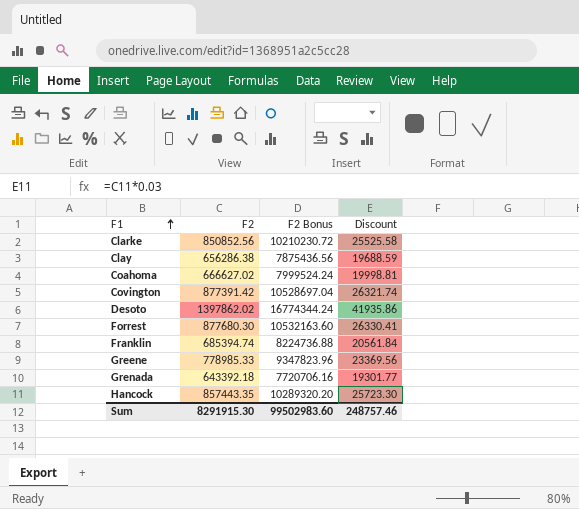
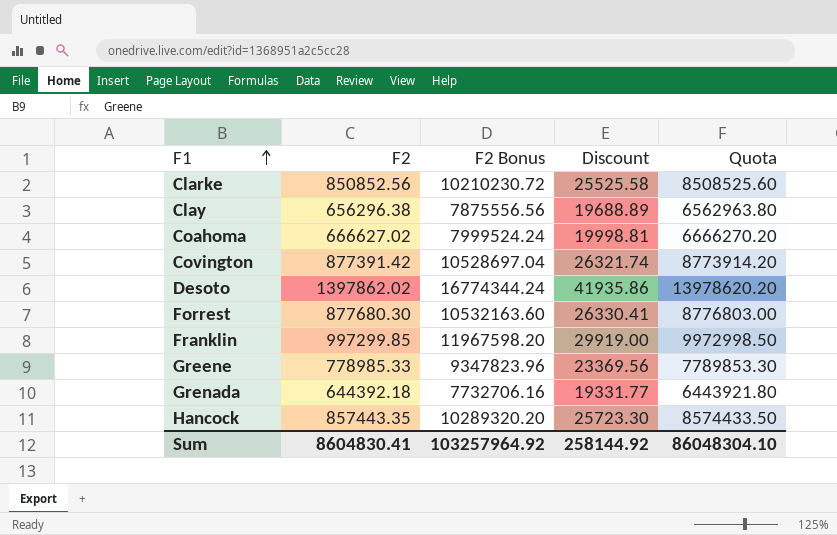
column Quota | formula: none -> [F2] * 10
Clay | F2: 656286.38 -> 656296.38
Clay | F2 Bonus: 7875436.56 -> 7875556.56
Clay | Discount: 19688.59 -> 19688.89
Franklin | F2: 685394.74 -> 997299.85
Franklin | F2 Bonus: 8224736.88 -> 11967598.20
Franklin | Discount: 20561.84 -> 29919.00
Grenada | F2: 643392.18 -> 644392.18
Grenada | F2 Bonus: 7720706.16 -> 7732706.16
Grenada | Discount: 19301.77 -> 19331.77
Sum | F2: 8291915.30 -> 8604830.41
Sum | F2 Bonus: 99502983.60 -> 103257964.92
Sum | Discount: 248757.46 -> 258144.92

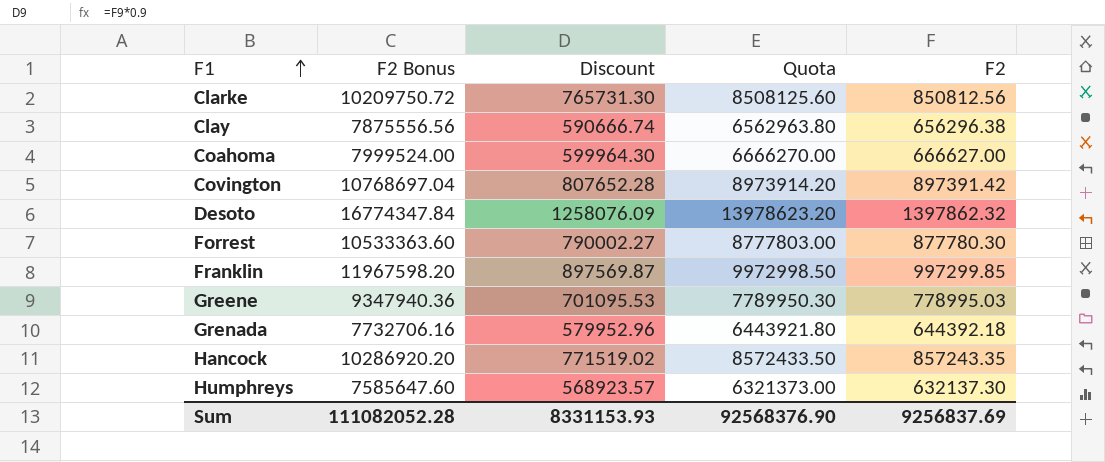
column Discount | formula: [F2] * 0.03 -> [F2] * 0.9
column F2 | position: 2 -> 5
Clarke | F2 Bonus: 10210230.72 -> 10209750.72
Clarke | Quota: 8508525.60 -> 8508125.60
Clarke | F2: 850852.56 -> 850812.56
Coahoma | F2 Bonus: 7999524.24 -> 7999524.00
Coahoma | Quota: 6666270.20 -> 6666270.00
Coahoma | F2: 666627.02 -> 666627.00
Covington | F2 Bonus: 10528697.04 -> 10768697.04
Covington | Quota: 8773914.20 -> 8973914.20
Covington | F2: 877391.42 -> 897391.42
Desoto | F2 Bonus: 16774344.24 -> 16774347.84
Desoto | Quota: 13978620.20 -> 13978623.20
Desoto | F2: 1397862.02 -> 1397862.32
Forrest | F2 Bonus: 10532163.60 -> 10533363.60
Forrest | Quota: 8776803.00 -> 8777803.00
Forrest | F2: 877680.30 -> 877780.30
Greene | F2 Bonus: 9347823.96 -> 9347940.36
Greene | Quota: 7789853.30 -> 7789950.30
Greene | F2: 778985.33 -> 778995.03
Hancock | F2 Bonus: 10289320.20 -> 10286920.20
Hancock | Quota: 8574433.50 -> 8572433.50
Hancock | F2: 857443.35 -> 857243.35
row Humphreys: none -> 7585647.60 | 568923.57 | 6321373.00 | 632137.30
Sum | F2 Bonus: 103257964.92 -> 111082052.28
Sum | Discount: 258144.92 -> 8331153.93
Sum | Quota: 86048304.10 -> 92568376.90
Sum | F2: 8604830.41 -> 9256837.69

